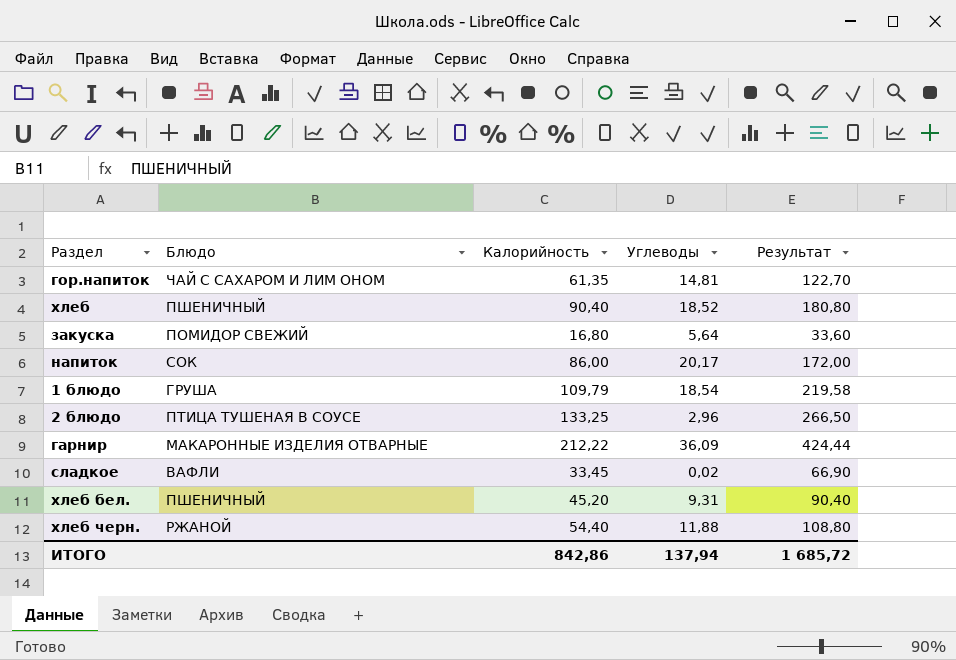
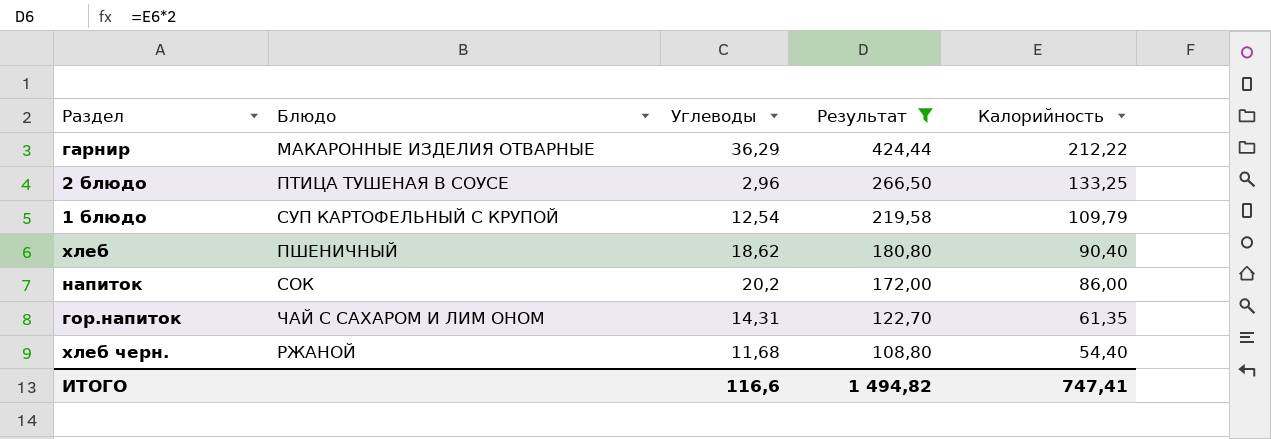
filter: none -> Результат >= 108,80
row order: none -> Результат descending
column Калорийность | position: 3 -> 5
гарнир | Углеводы: 36,09 -> 36,29
1 блюдо | Блюдо: ГРУША -> СУП КАРТОФЕЛЬНЫЙ С КРУПОЙ
1 блюдо | Углеводы: 18,54 -> 12,54
хлеб | Углеводы: 18,52 -> 18,62
напиток | Углеводы: 20,17 -> 20,2
гор.напиток | Углеводы: 14,81 -> 14,31
хлеб черн. | Углеводы: 11,88 -> 11,68
ИТОГО | Углеводы: 137,94 -> 116,6
ИТОГО | Результат: 1 685,72 -> 1 494,82
ИТОГО | Калорийность: 842,86 -> 747,41

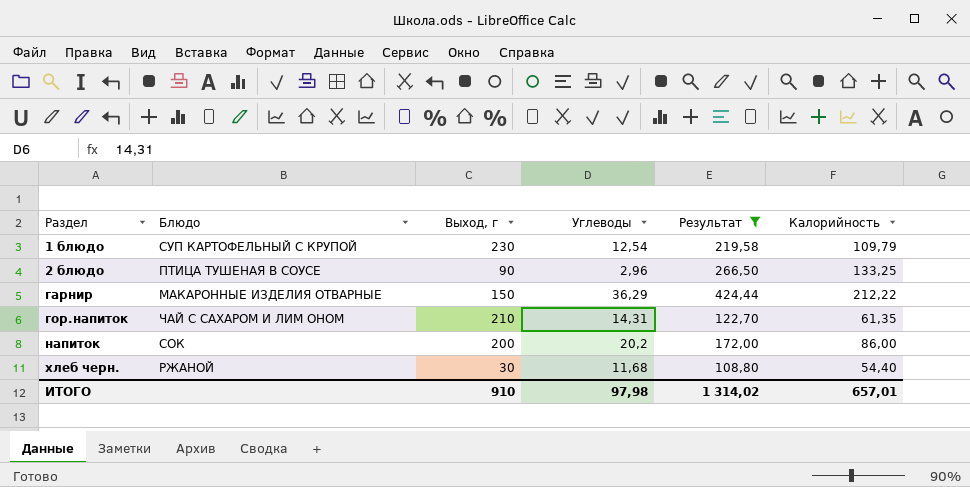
row order: Результат descending -> Раздел ascending
column Выход, г | position: none -> 3
row хлеб: ПШЕНИЧНЫЙ | 18,62 | 180,80 | 90,40 -> none
ИТОГО | Углеводы: 116,6 -> 97,98
ИТОГО | Результат: 1 494,82 -> 1 314,02
ИТОГО | Калорийность: 747,41 -> 657,01

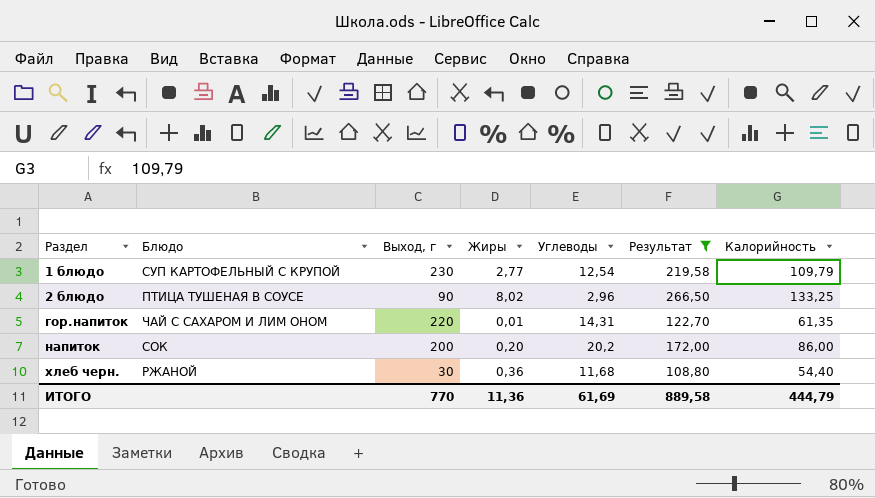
column Жиры | position: none -> 4
row гарнир: МАКАРОННЫЕ ИЗДЕЛИЯ ОТВАРНЫЕ | 150 | 36,29 | 424,44 | 212,22 -> none
гор.напиток | Выход, г: 210 -> 220
ИТОГО | Выход, г: 910 -> 770
ИТОГО | Углеводы: 97,98 -> 61,69
ИТОГО | Результат: 1 314,02 -> 889,58
ИТОГО | Калорийность: 657,01 -> 444,79

